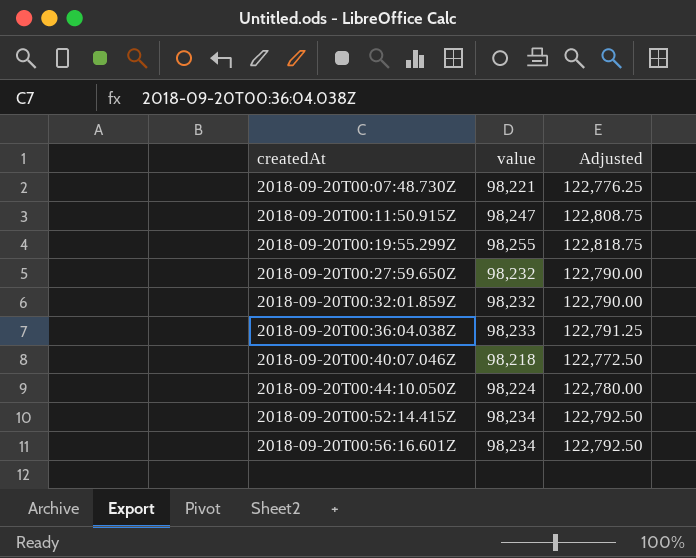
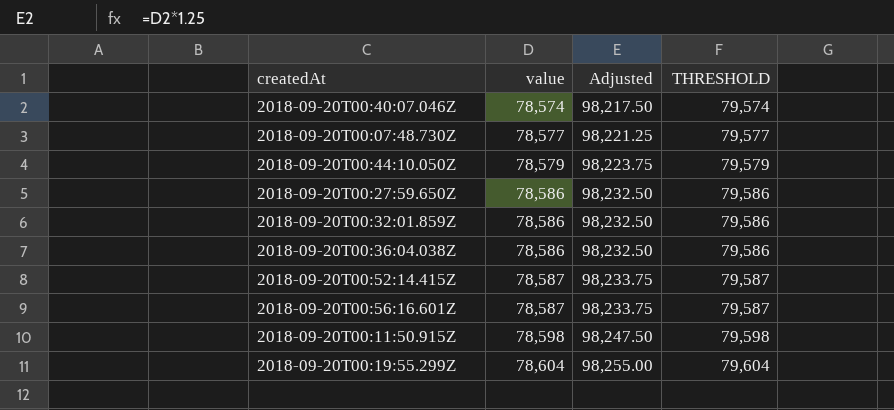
row order: createdAt ascending -> value ascending
column THRESHOLD | formula: none -> [value] + 1000
2018-09-20T00:40:07.046Z | value: 98,218 -> 78,574
2018-09-20T00:40:07.046Z | Adjusted: 122,772.50 -> 98,217.50
2018-09-20T00:07:48.730Z | value: 98,221 -> 78,577
2018-09-20T00:07:48.730Z | Adjusted: 122,776.25 -> 98,221.25
2018-09-20T00:44:10.050Z | value: 98,224 -> 78,579
2018-09-20T00:44:10.050Z | Adjusted: 122,780.00 -> 98,223.75
2018-09-20T00:27:59.650Z | value: 98,232 -> 78,586
2018-09-20T00:27:59.650Z | Adjusted: 122,790.00 -> 98,232.50
2018-09-20T00:32:01.859Z | value: 98,232 -> 78,586
2018-09-20T00:32:01.859Z | Adjusted: 122,790.00 -> 98,232.50
2018-09-20T00:36:04.038Z | value: 98,233 -> 78,586
2018-09-20T00:36:04.038Z | Adjusted: 122,791.25 -> 98,232.50
2018-09-20T00:52:14.415Z | value: 98,234 -> 78,587
2018-09-20T00:52:14.415Z | Adjusted: 122,792.50 -> 98,233.75
2018-09-20T00:56:16.601Z | value: 98,234 -> 78,587
2018-09-20T00:56:16.601Z | Adjusted: 122,792.50 -> 98,233.75
2018-09-20T00:11:50.915Z | value: 98,247 -> 78,598
2018-09-20T00:11:50.915Z | Adjusted: 122,808.75 -> 98,247.50
2018-09-20T00:19:55.299Z | value: 98,255 -> 78,604
2018-09-20T00:19:55.299Z | Adjusted: 122,818.75 -> 98,255.00

